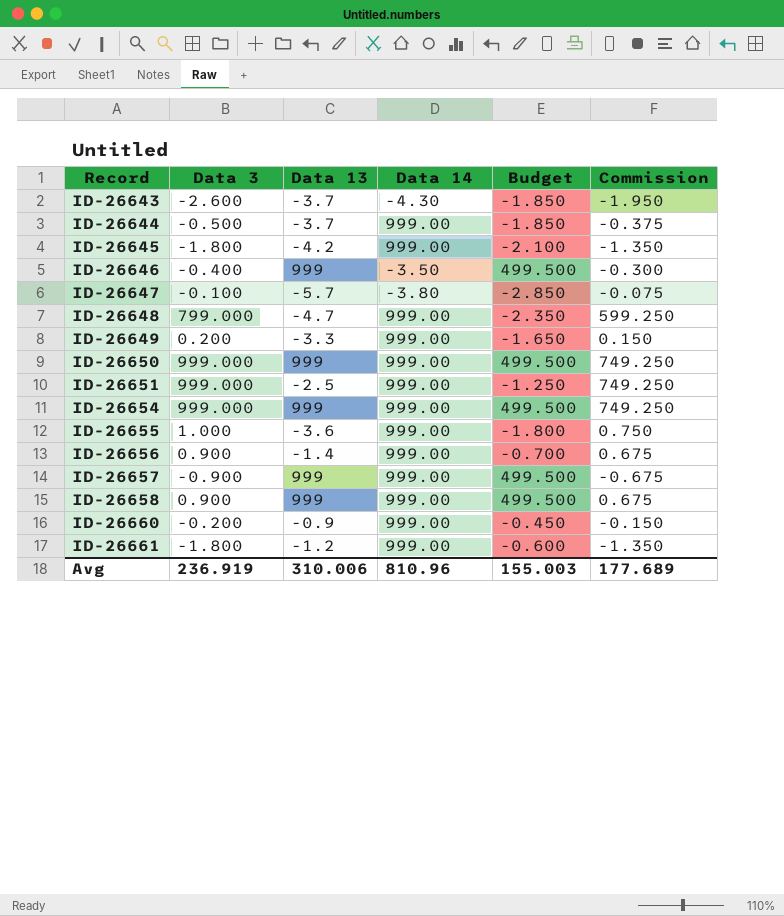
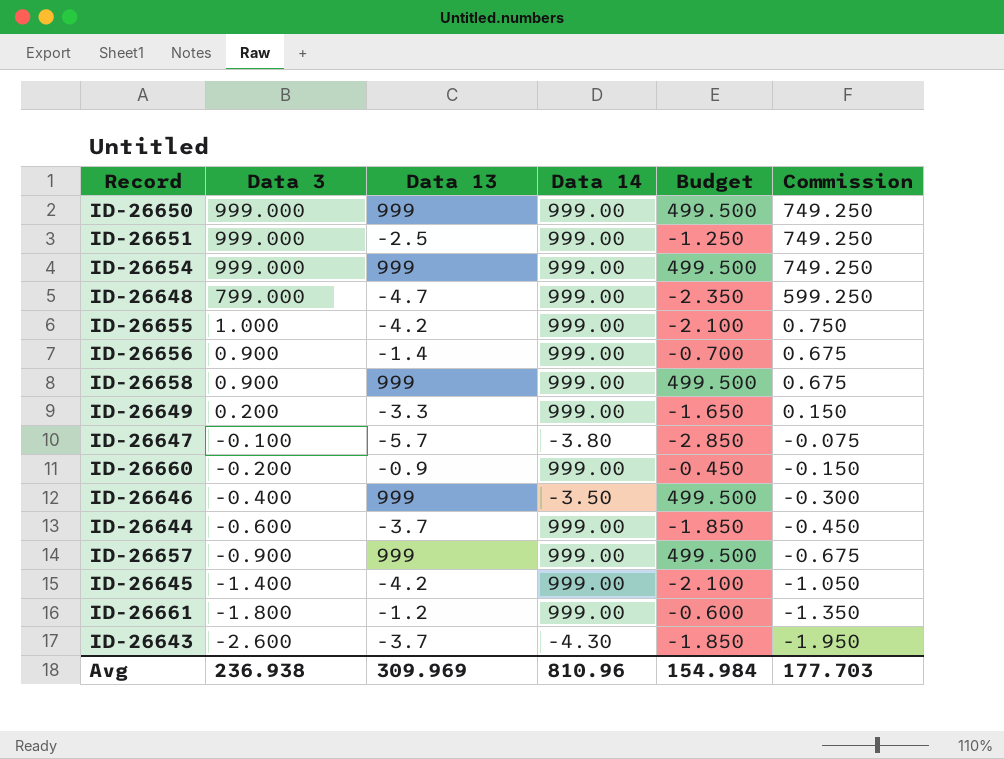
row order: Record ascending -> Data 3 descending
ID-26655 | Data 13: -3.6 -> -4.2
ID-26655 | Budget: -1.800 -> -2.100
ID-26644 | Data 3: -0.500 -> -0.600
ID-26644 | Commission: -0.375 -> -0.450
ID-26645 | Data 3: -1.800 -> -1.400
ID-26645 | Commission: -1.350 -> -1.050
Avg | Data 3: 236.919 -> 236.938
Avg | Data 13: 310.006 -> 309.969
Avg | Budget: 155.003 -> 154.984
Avg | Commission: 177.689 -> 177.703

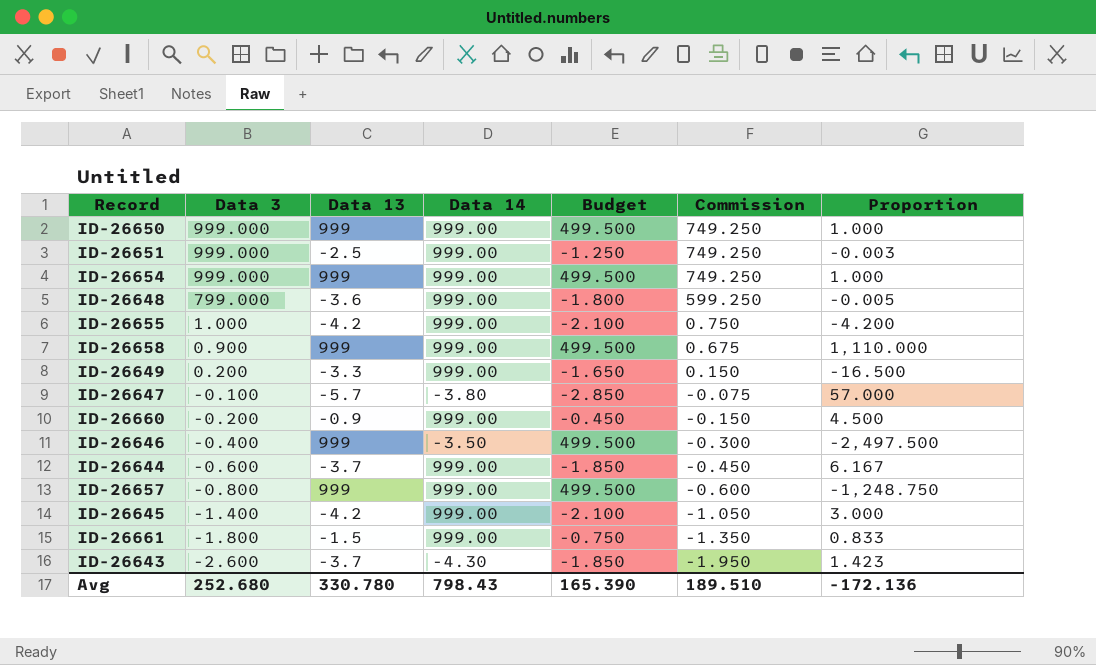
column Proportion | formula: none -> [Data 13] / [Data 3]
row ID-26656: 0.900 | -1.4 | 999.00 | -0.700 | 0.675 -> none
ID-26648 | Data 13: -4.7 -> -3.6
ID-26648 | Budget: -2.350 -> -1.800
ID-26657 | Data 3: -0.900 -> -0.800
ID-26657 | Commission: -0.675 -> -0.600
ID-26661 | Data 13: -1.2 -> -1.5
ID-26661 | Budget: -0.600 -> -0.750
Avg | Data 3: 236.938 -> 252.680
Avg | Data 13: 309.969 -> 330.780
Avg | Data 14: 810.96 -> 798.43
Avg | Budget: 154.984 -> 165.390
Avg | Commission: 177.703 -> 189.510

